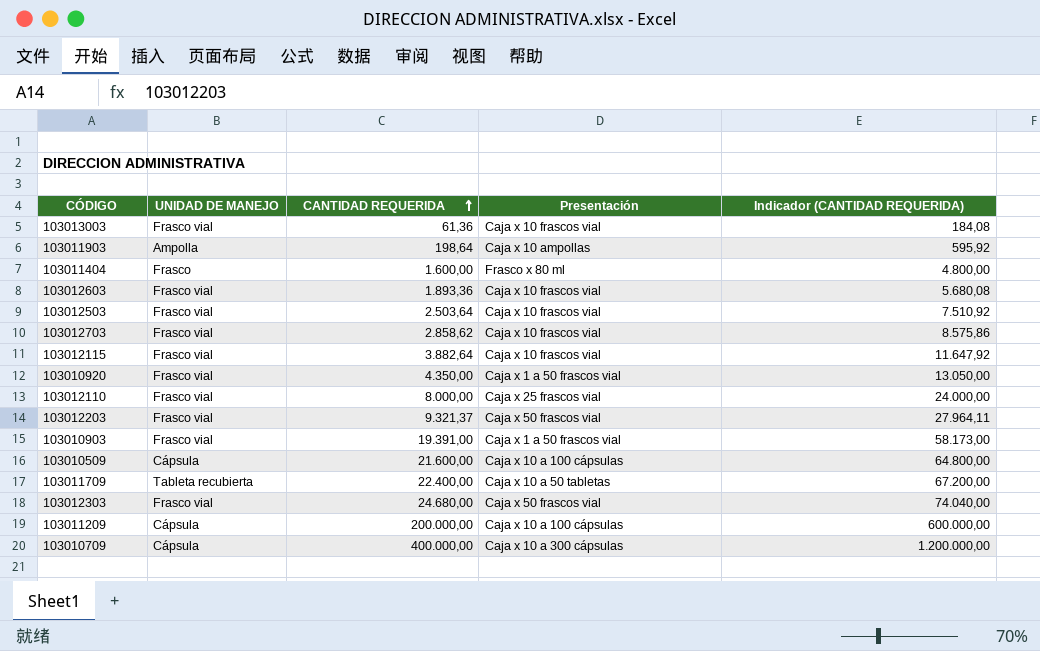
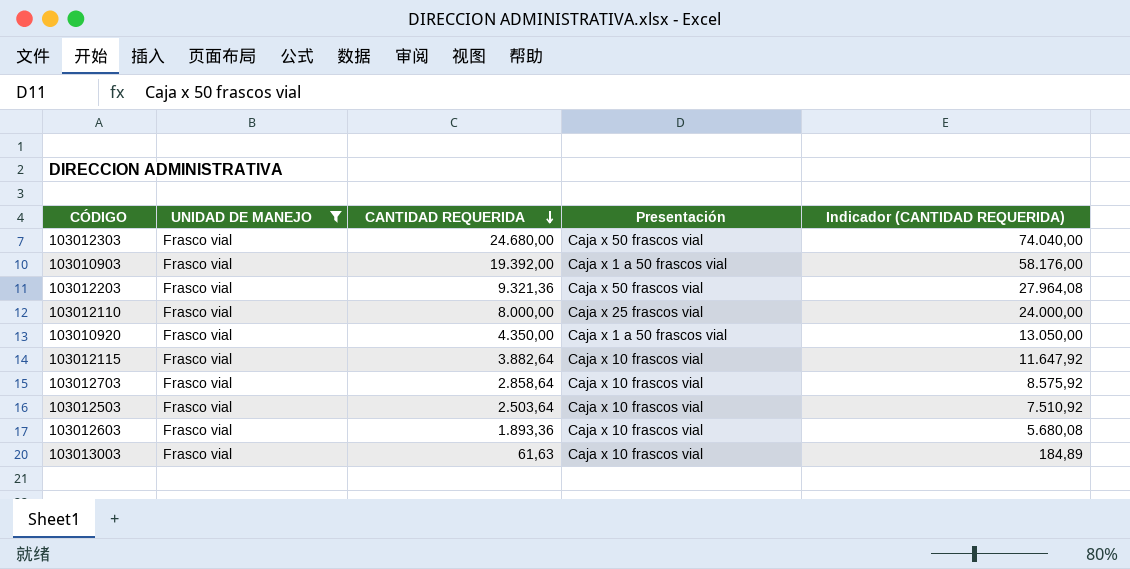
filter: none -> UNIDAD DE MANEJO = Frasco vial
row order: CANTIDAD REQUERIDA ascending -> CANTIDAD REQUERIDA descending
103010903 | CANTIDAD REQUERIDA: 19.391,00 -> 19.392,00
103010903 | Indicador (CANTIDAD REQUERIDA): 58.173,00 -> 58.176,00
103012203 | CANTIDAD REQUERIDA: 9.321,37 -> 9.321,36
103012203 | Indicador (CANTIDAD REQUERIDA): 27.964,11 -> 27.964,08
103012703 | CANTIDAD REQUERIDA: 2.858,62 -> 2.858,64
103012703 | Indicador (CANTIDAD REQUERIDA): 8.575,86 -> 8.575,92
103013003 | CANTIDAD REQUERIDA: 61,36 -> 61,63
103013003 | Indicador (CANTIDAD REQUERIDA): 184,08 -> 184,89

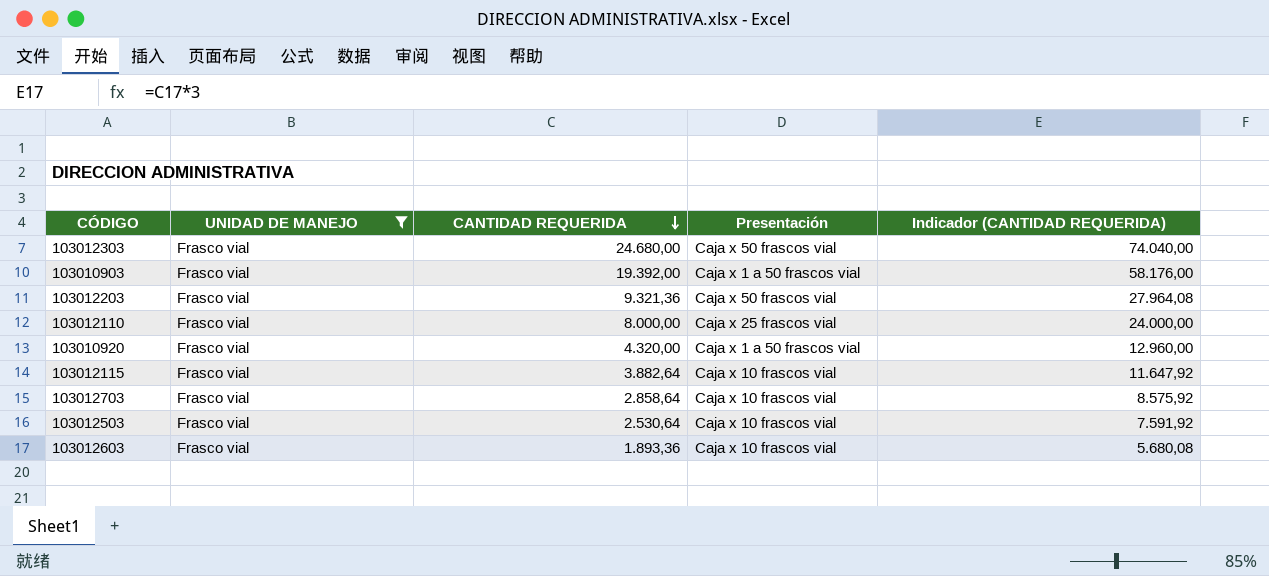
row 103013003: Frasco vial | 61,63 | Caja x 10 frascos vial | 184,89 -> none
103010920 | CANTIDAD REQUERIDA: 4.350,00 -> 4.320,00
103010920 | Indicador (CANTIDAD REQUERIDA): 13.050,00 -> 12.960,00
103012503 | CANTIDAD REQUERIDA: 2.503,64 -> 2.530,64
103012503 | Indicador (CANTIDAD REQUERIDA): 7.510,92 -> 7.591,92

